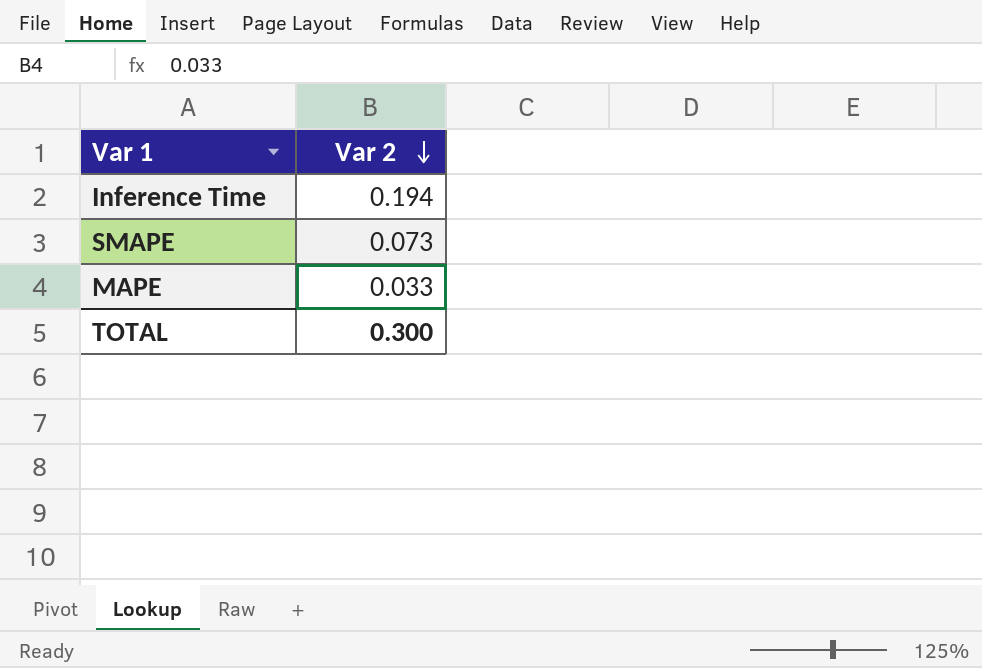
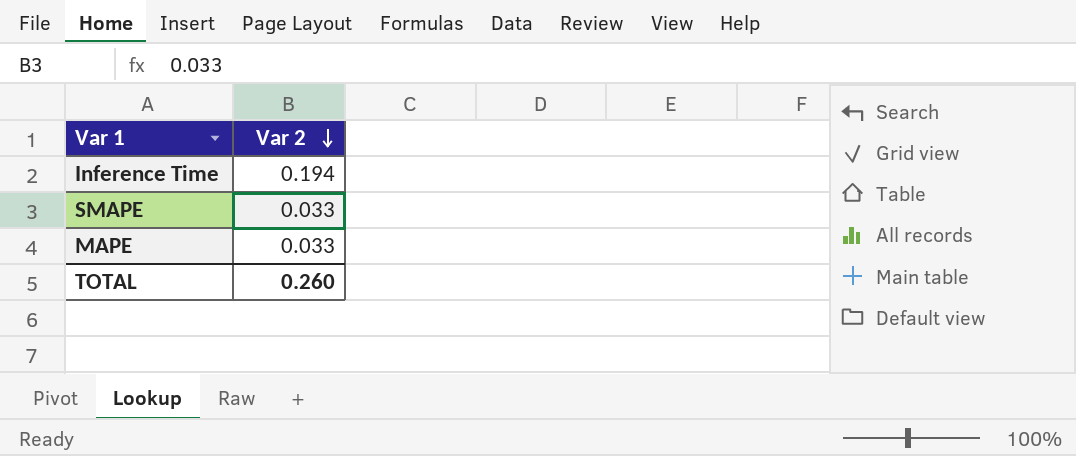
SMAPE | Var 2: 0.073 -> 0.033
TOTAL | Var 2: 0.300 -> 0.260

